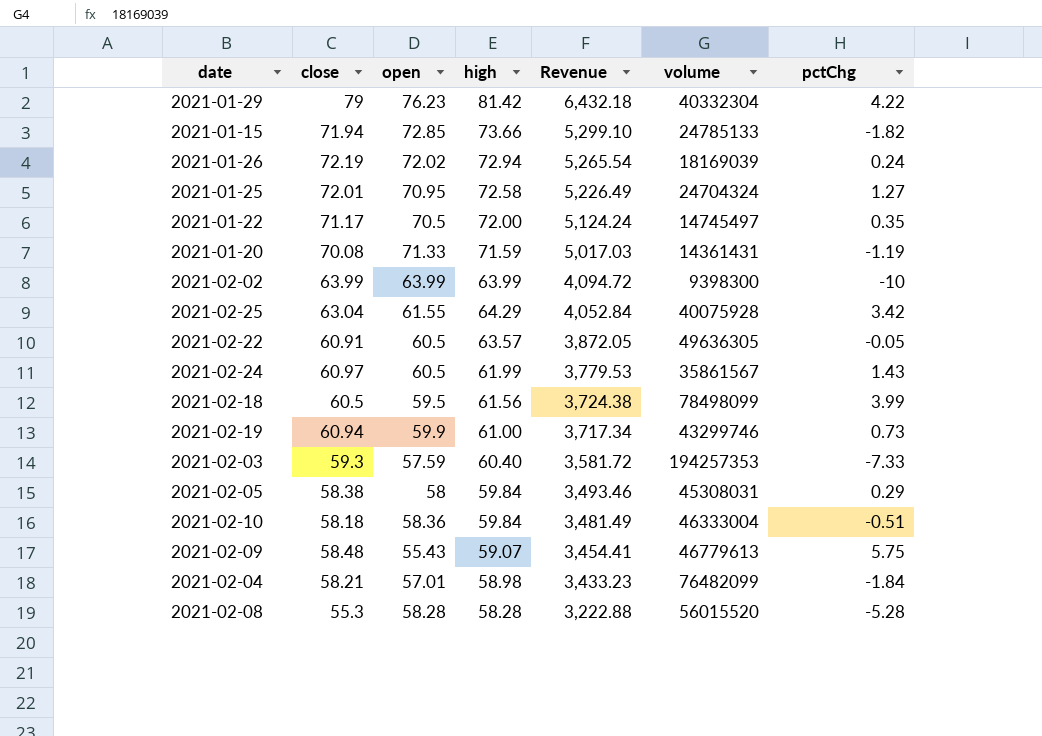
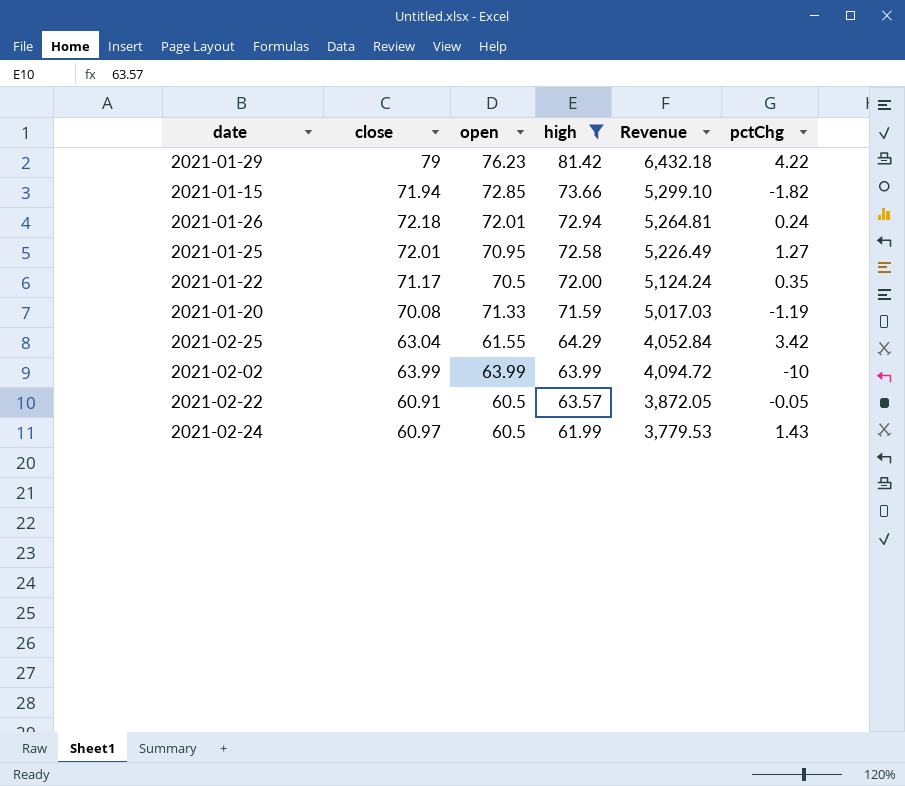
filter: none -> high >= 61.99
row order: Revenue descending -> high descending
column volume | position: 6 -> none
2021-01-26 | close: 72.19 -> 72.18
2021-01-26 | open: 72.02 -> 72.01
2021-01-26 | Revenue: 5,265.54 -> 5,264.81

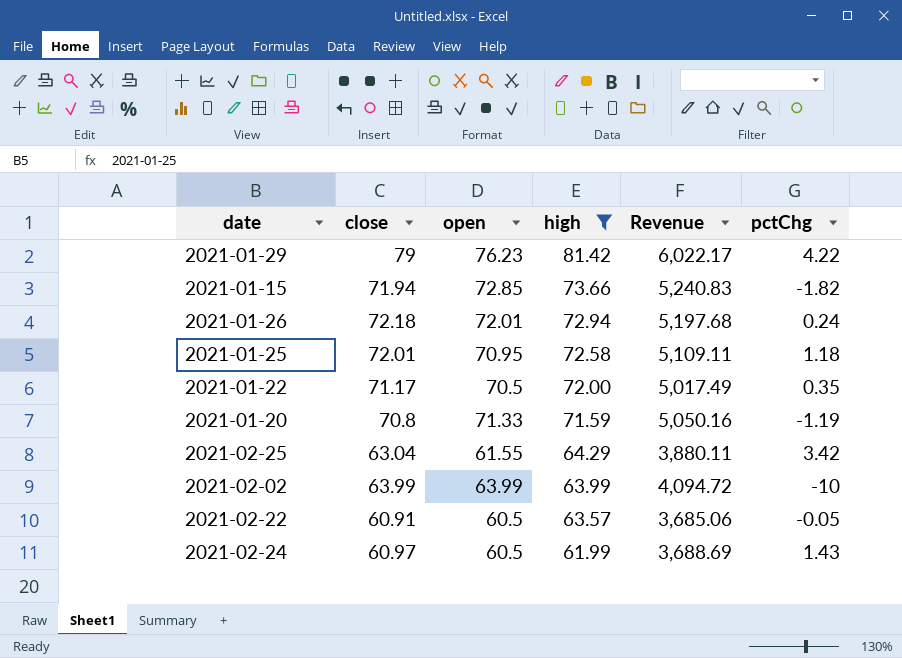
column Revenue | formula: [close] * [high] -> [close] * [open]
2021-01-25 | pctChg: 1.27 -> 1.18
2021-01-20 | close: 70.08 -> 70.8

